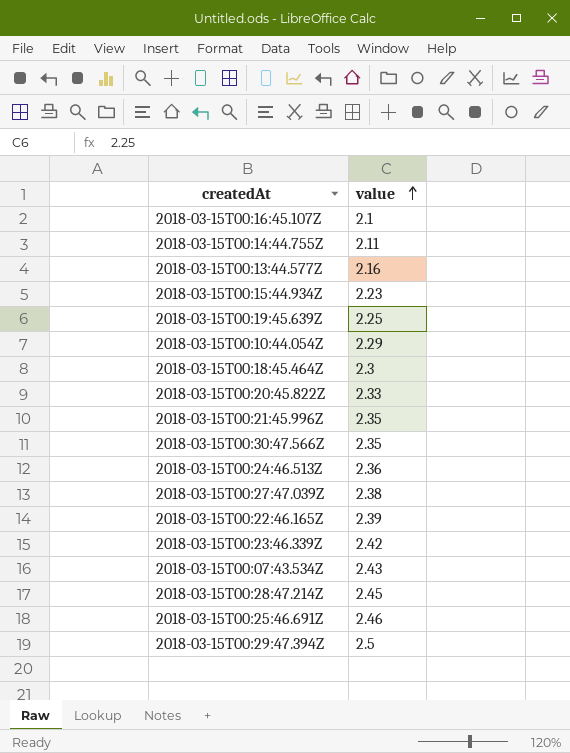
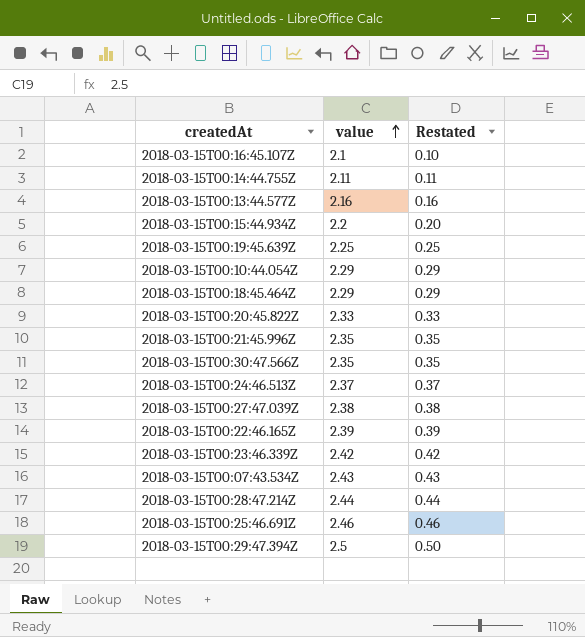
column Restated | formula: none -> [value] - 2
2018-03-15T00:15:44.934Z | value: 2.23 -> 2.2
2018-03-15T00:18:45.464Z | value: 2.3 -> 2.29
2018-03-15T00:24:46.513Z | value: 2.36 -> 2.37
2018-03-15T00:28:47.214Z | value: 2.45 -> 2.44

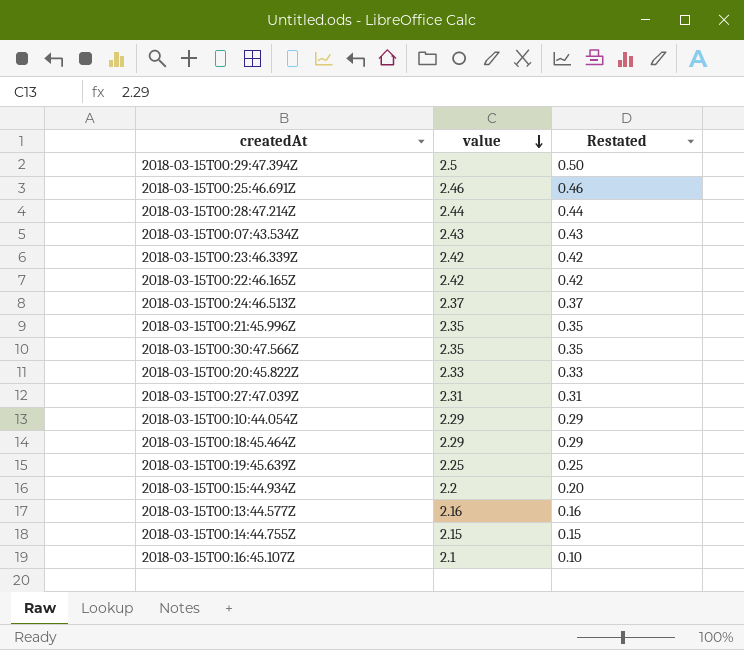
row order: value ascending -> value descending
2018-03-15T00:22:46.165Z | value: 2.39 -> 2.42
2018-03-15T00:22:46.165Z | Restated: 0.39 -> 0.42
2018-03-15T00:27:47.039Z | value: 2.38 -> 2.31
2018-03-15T00:27:47.039Z | Restated: 0.38 -> 0.31
2018-03-15T00:14:44.755Z | value: 2.11 -> 2.15
2018-03-15T00:14:44.755Z | Restated: 0.11 -> 0.15

